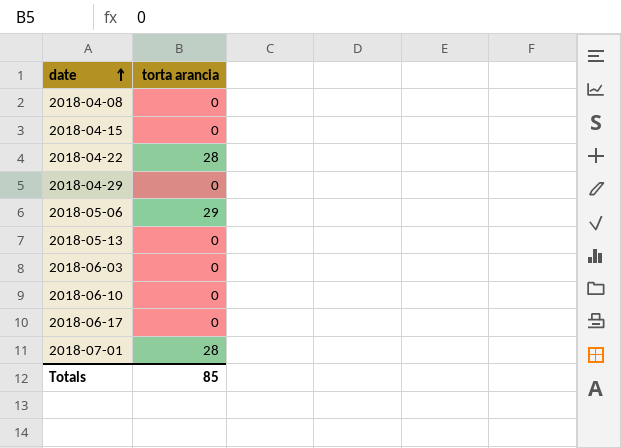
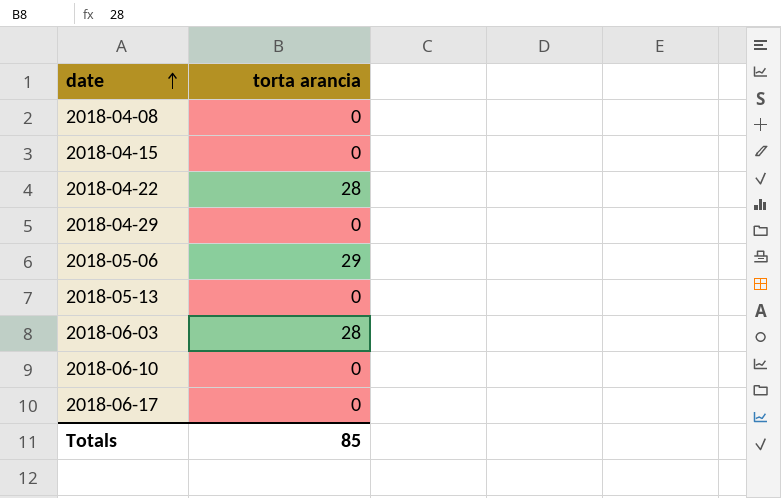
row 2018-07-01: 28 -> none
2018-06-03 | torta arancia: 0 -> 28

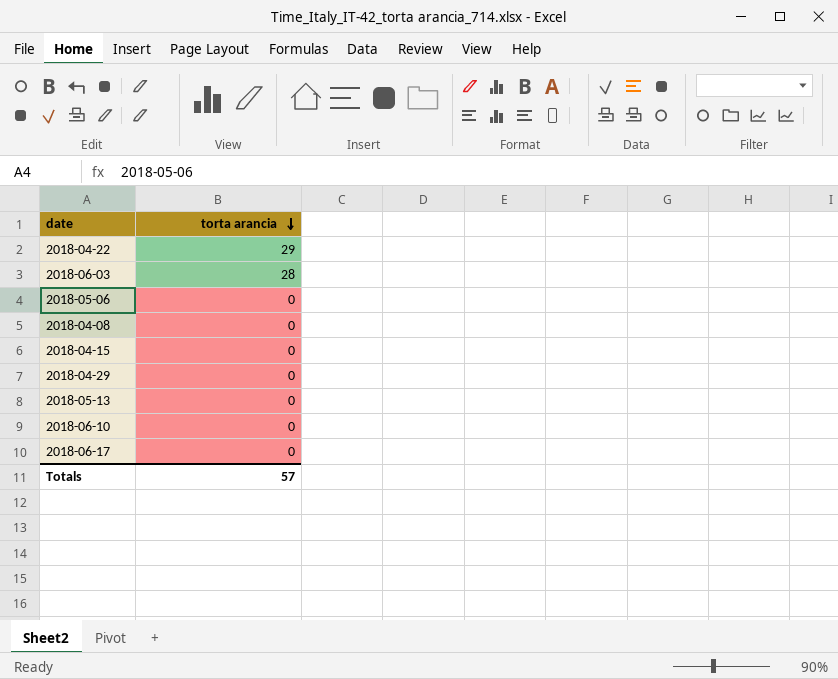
row order: date ascending -> torta arancia descending
2018-04-22 | torta arancia: 28 -> 29
2018-05-06 | torta arancia: 29 -> 0
Totals | torta arancia: 85 -> 57

